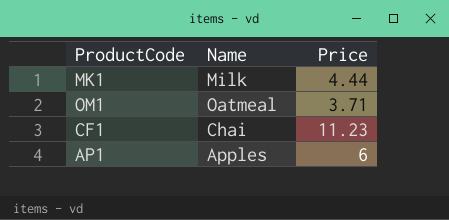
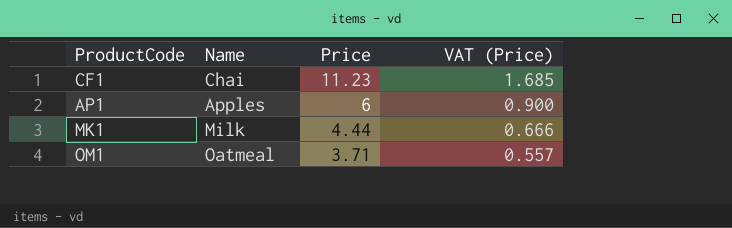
row order: none -> Price descending
column VAT (Price) | formula: none -> [Price] * 0.15

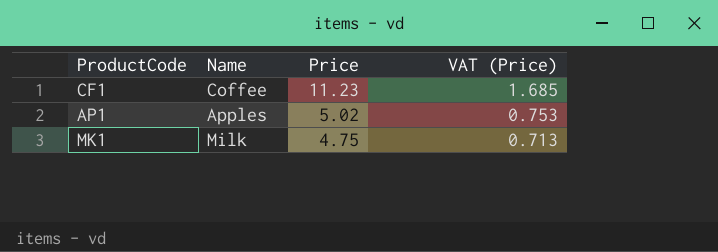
row OM1: Oatmeal | 3.71 | 0.557 -> none
CF1 | Name: Chai -> Coffee
AP1 | Price: 6 -> 5.02
AP1 | VAT (Price): 0.900 -> 0.753
MK1 | Price: 4.44 -> 4.75
MK1 | VAT (Price): 0.666 -> 0.713

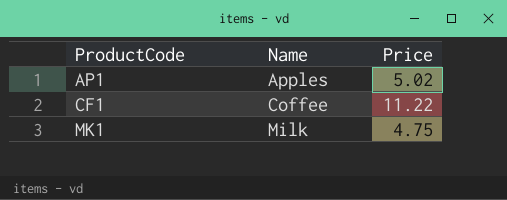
row order: Price descending -> ProductCode ascending
column VAT (Price) | formula: [Price] * 0.15 -> none
CF1 | Price: 11.23 -> 11.22

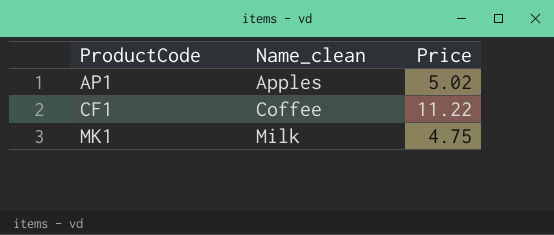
column name: Name -> Name_clean

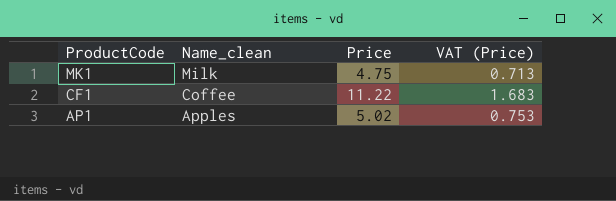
row order: ProductCode ascending -> ProductCode descending
column VAT (Price) | formula: none -> [Price] * 0.15

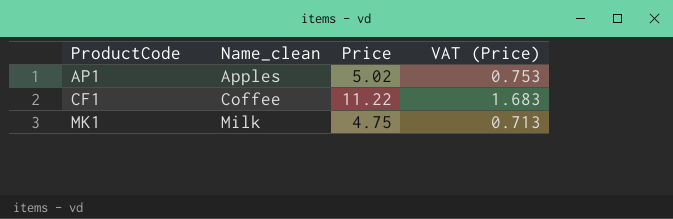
row order: ProductCode descending -> ProductCode ascending

